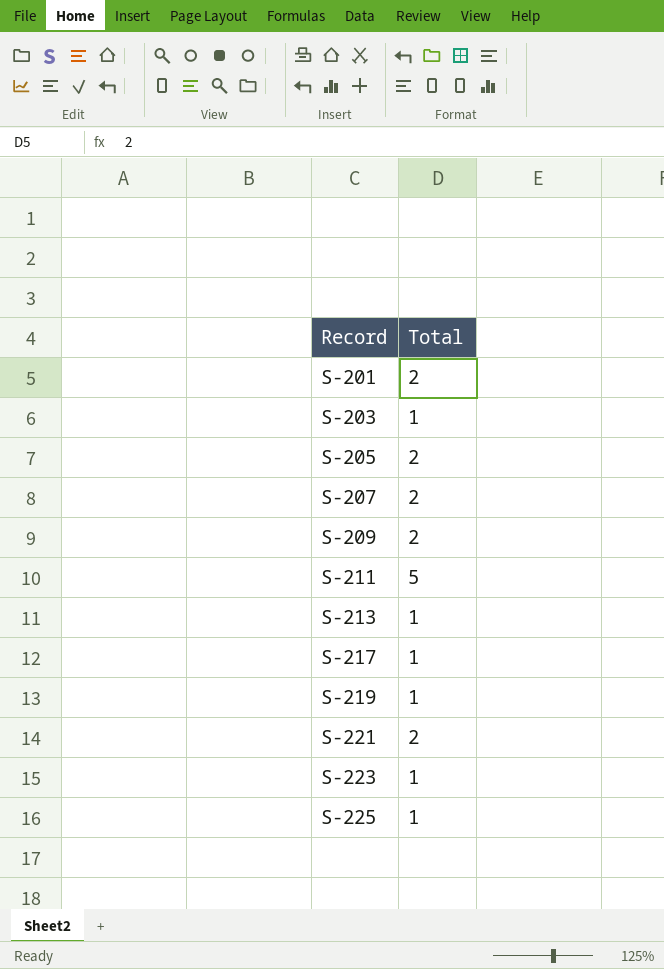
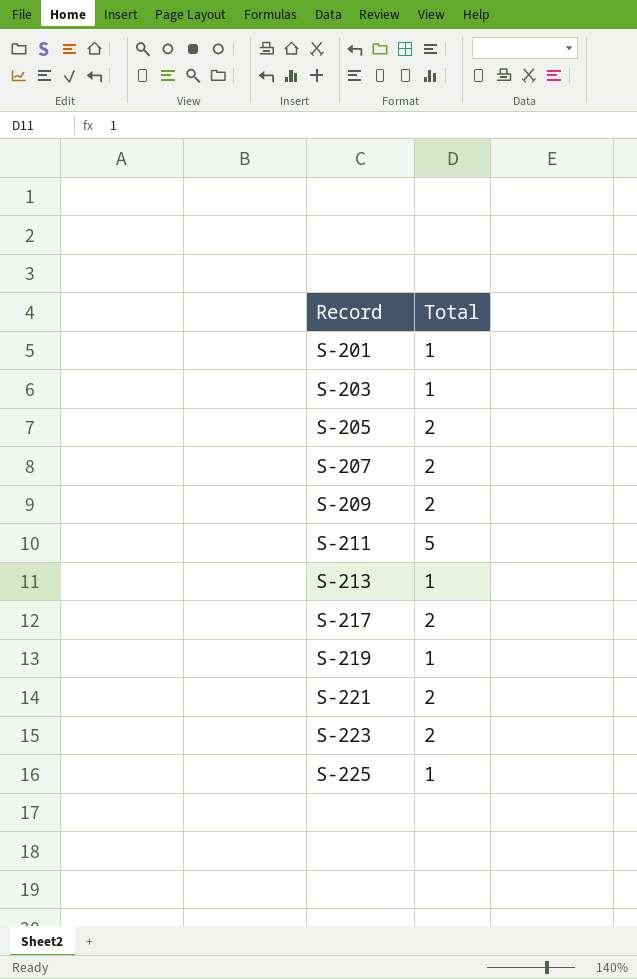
S-201 | Total: 2 -> 1
S-217 | Total: 1 -> 2
S-223 | Total: 1 -> 2

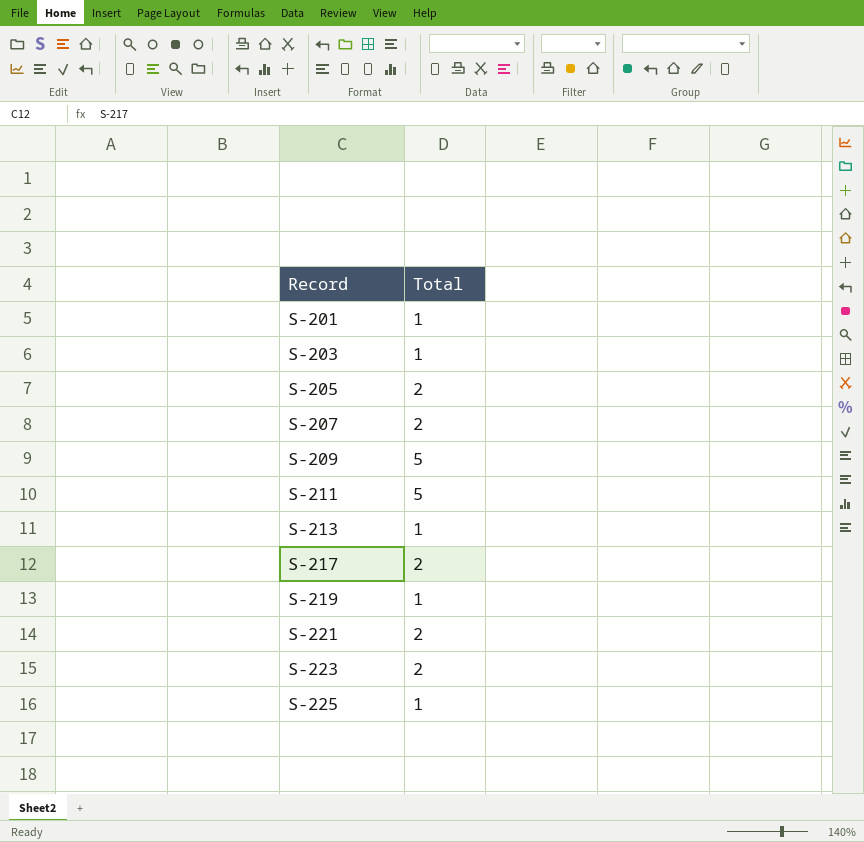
S-209 | Total: 2 -> 5

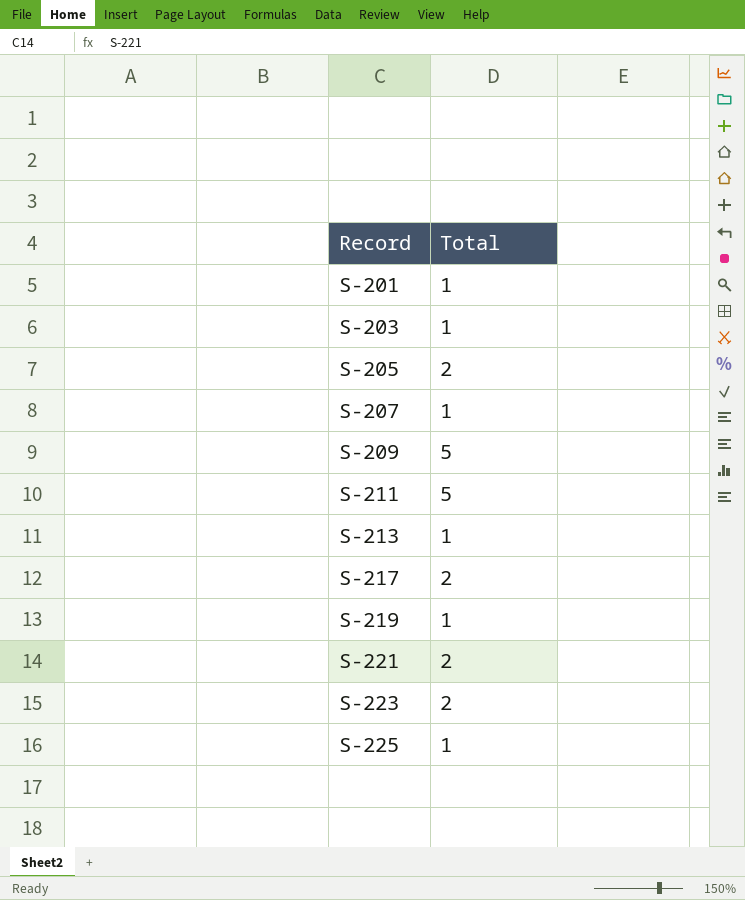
S-207 | Total: 2 -> 1

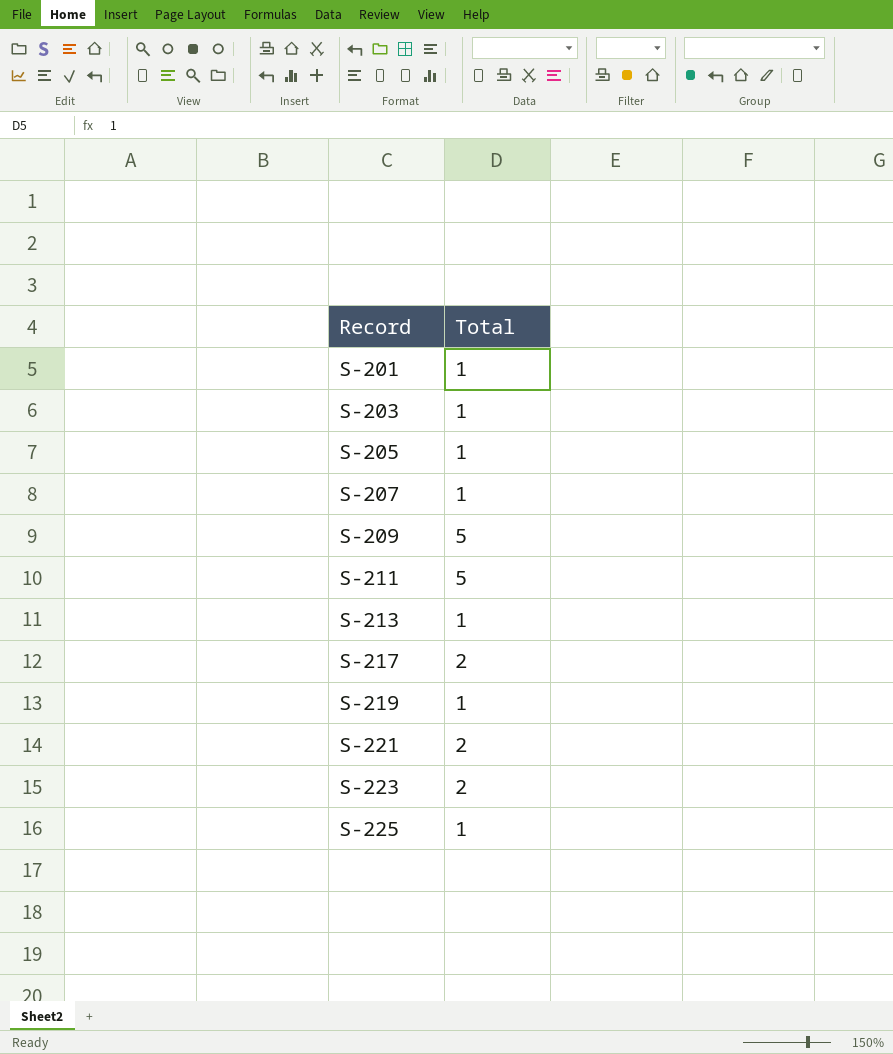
S-205 | Total: 2 -> 1

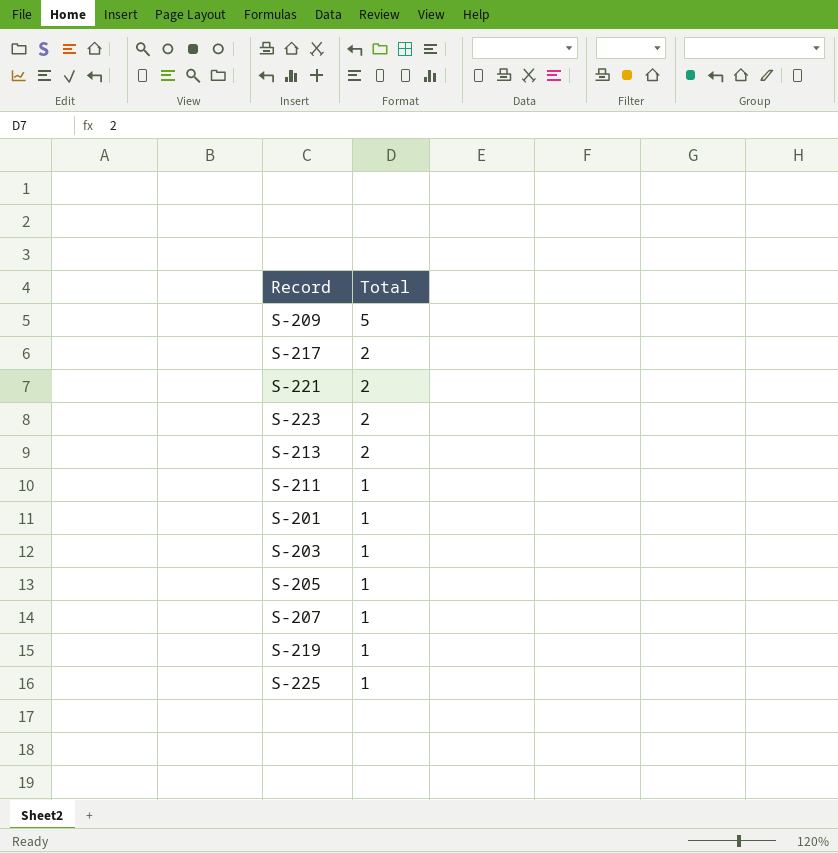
row order: Record ascending -> Total descending
S-213 | Total: 1 -> 2
S-211 | Total: 5 -> 1

